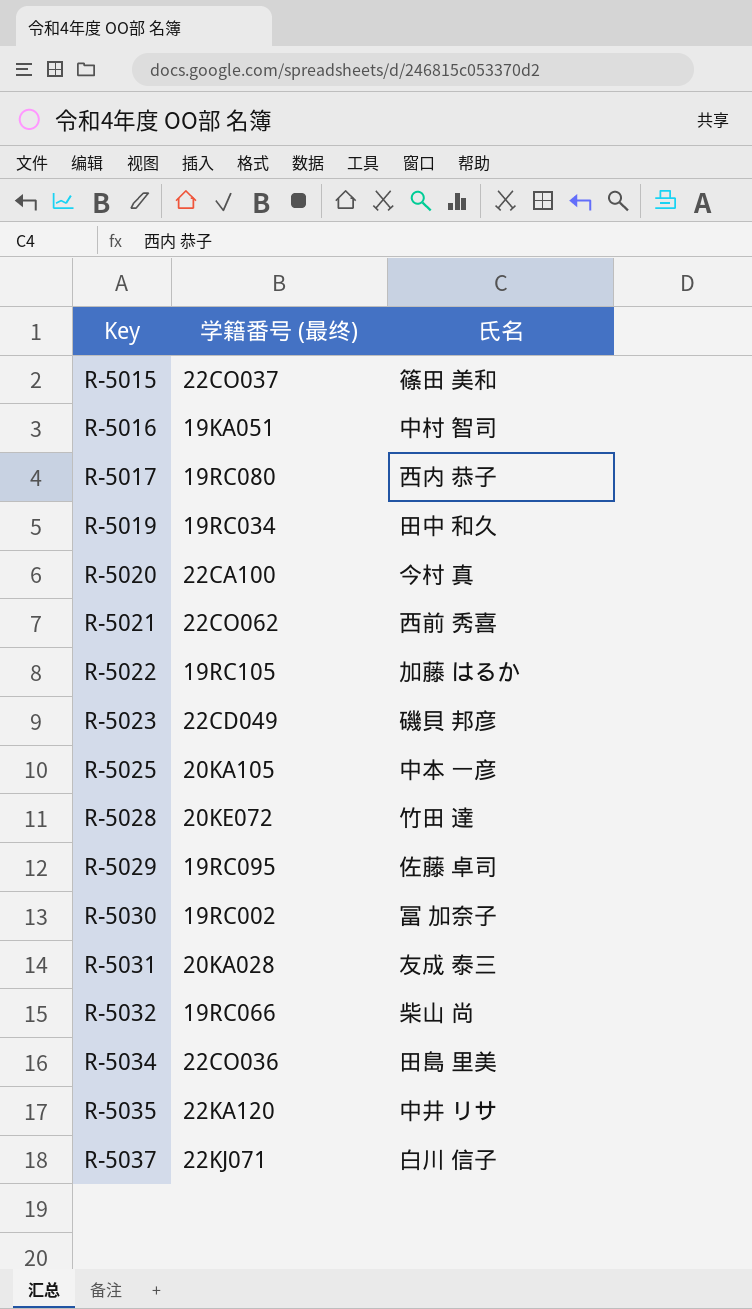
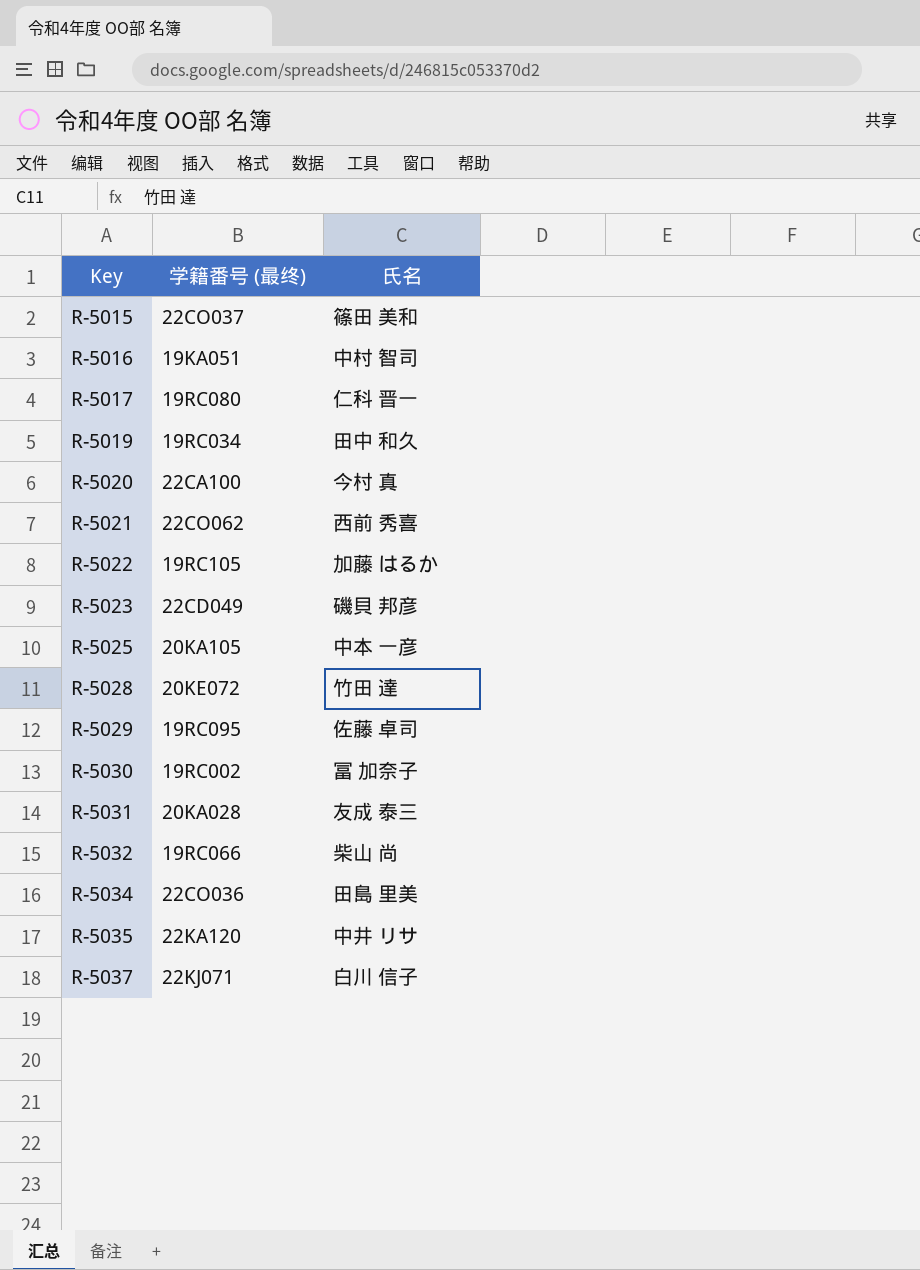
R-5017 | 氏名: 西内 恭子 -> 仁科 晋一

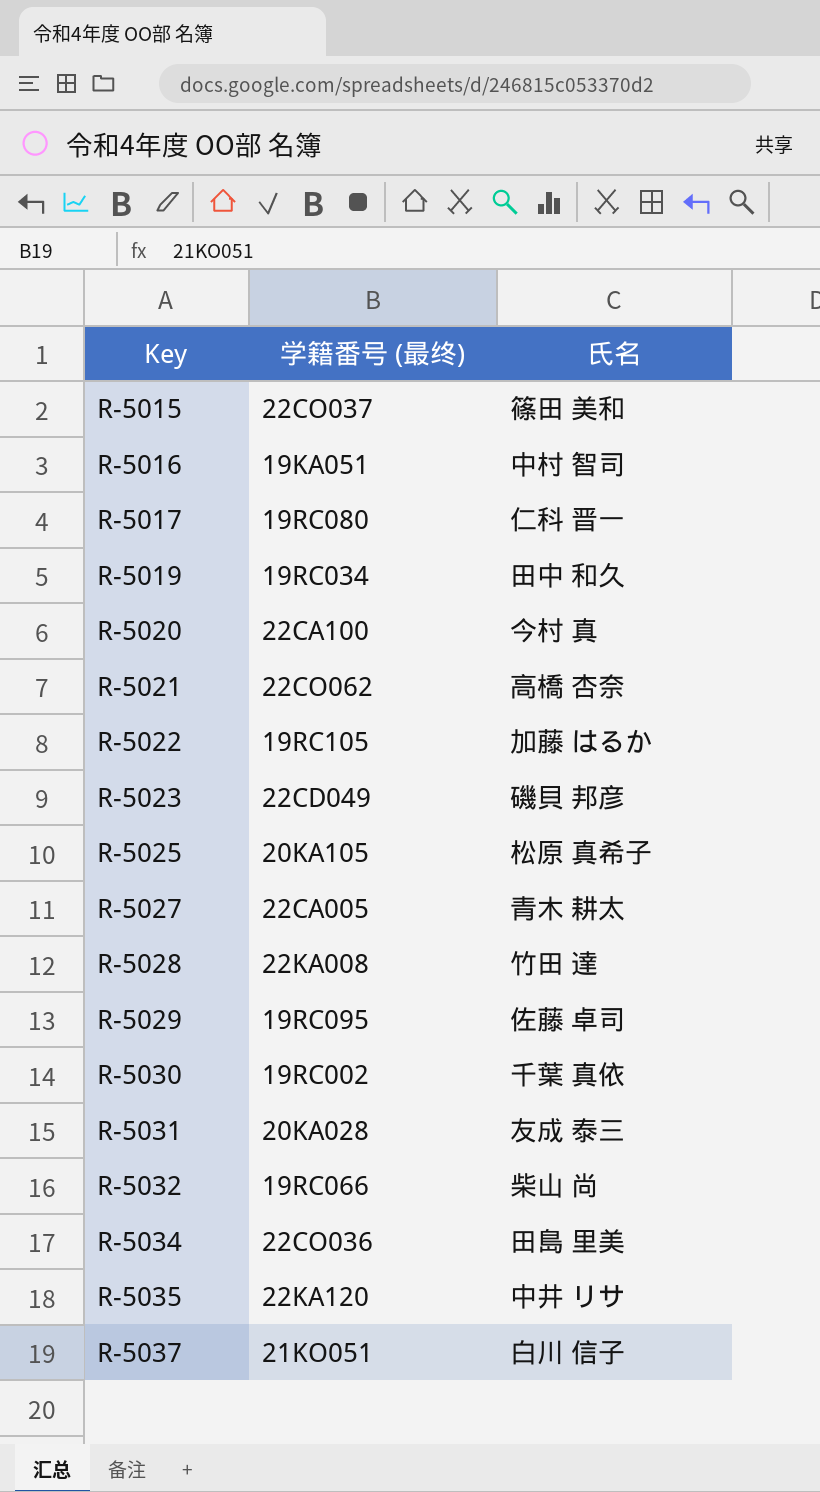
R-5021 | 氏名: 西前 秀喜 -> 高橋 杏奈
R-5025 | 氏名: 中本 一彦 -> 松原 真希子
row R-5027: none -> 22CA005 | 青木 耕太
R-5028 | 学籍番号 (最终): 20KE072 -> 22KA008
R-5030 | 氏名: 冨 加奈子 -> 千葉 真依
R-5037 | 学籍番号 (最终): 22KJ071 -> 21KO051

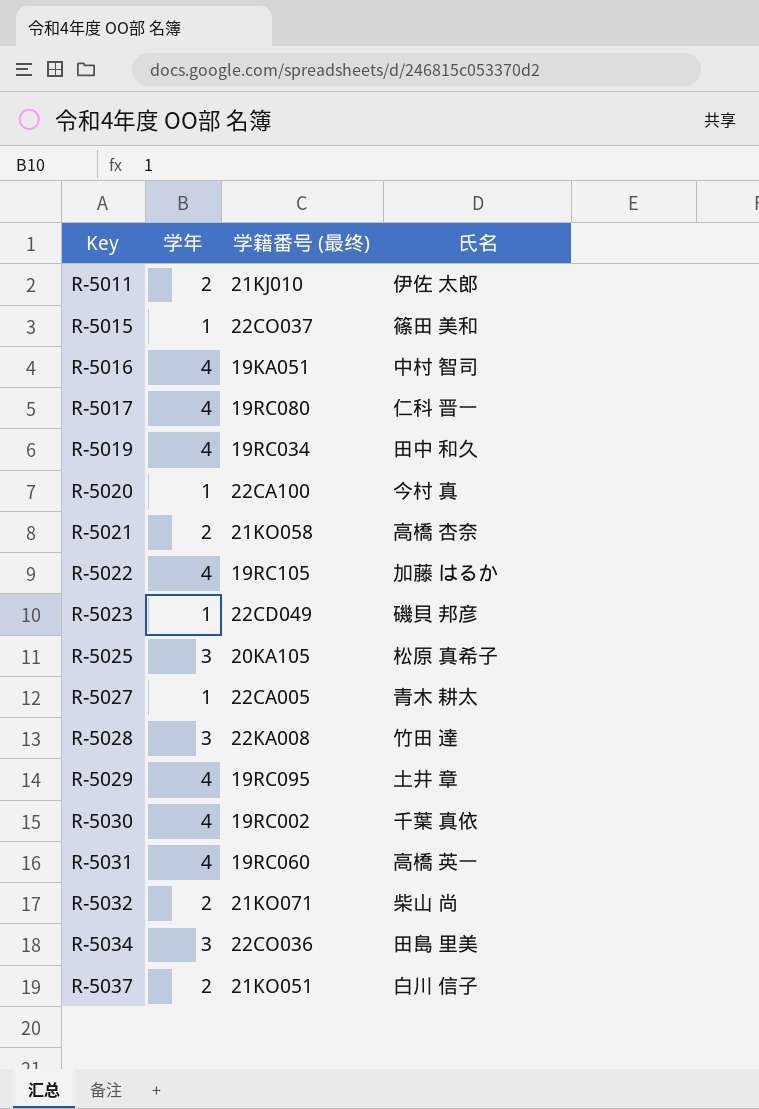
column 学年 | position: none -> 2
row R-5035: 22KA120 | 中井 リサ -> none
row R-5011: none -> 2 | 21KJ010 | 伊佐 太郎
R-5021 | 学籍番号 (最终): 22CO062 -> 21KO058
R-5029 | 氏名: 佐藤 卓司 -> 土井 章
R-5031 | 学籍番号 (最终): 20KA028 -> 19RC060
R-5031 | 氏名: 友成 泰三 -> 高橋 英一
R-5032 | 学籍番号 (最终): 19RC066 -> 21KO071

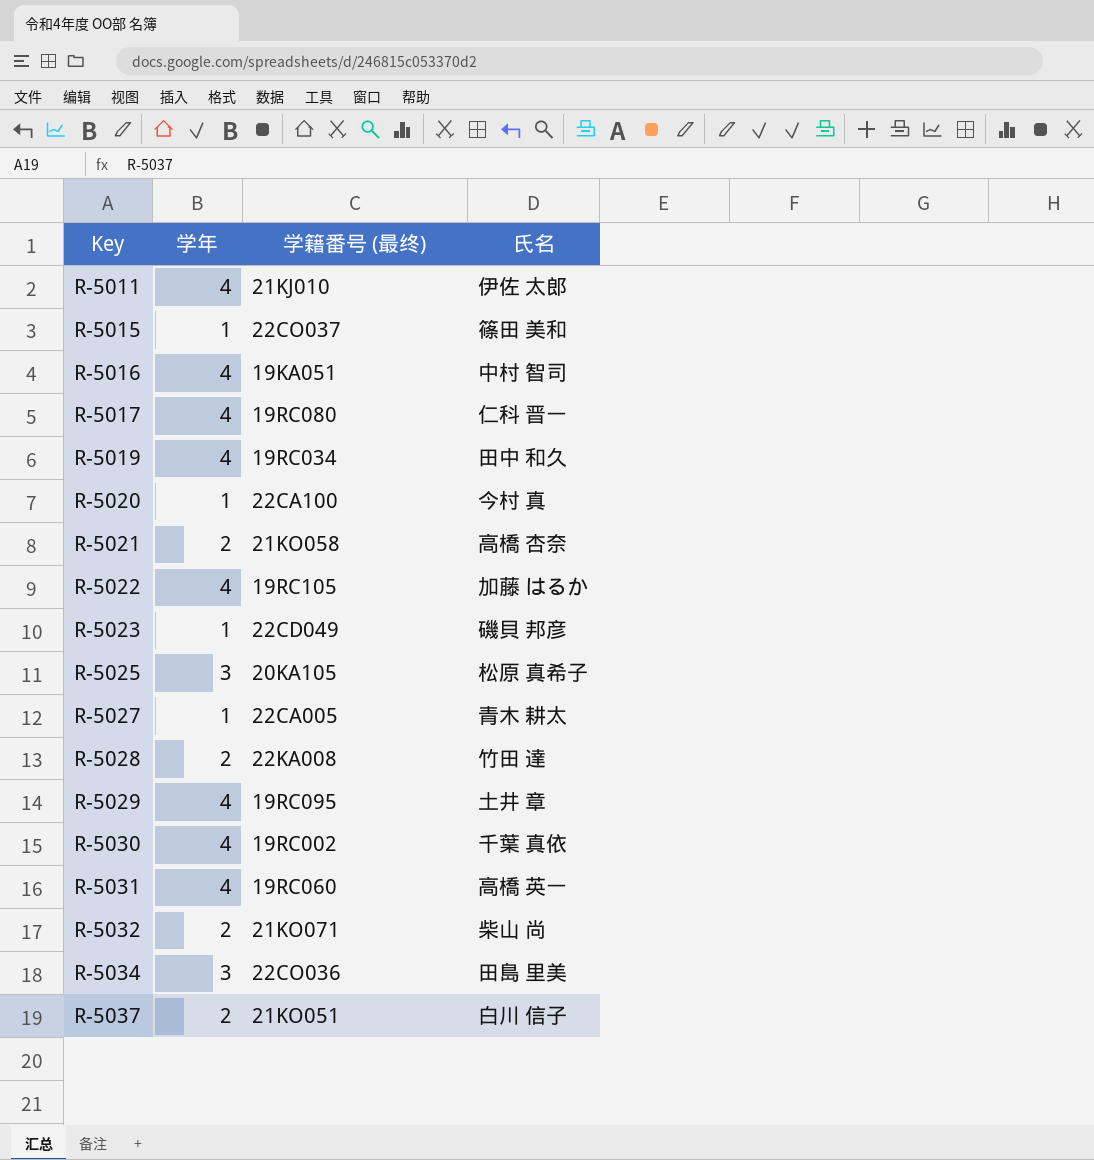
R-5011 | 学年: 2 -> 4
R-5028 | 学年: 3 -> 2

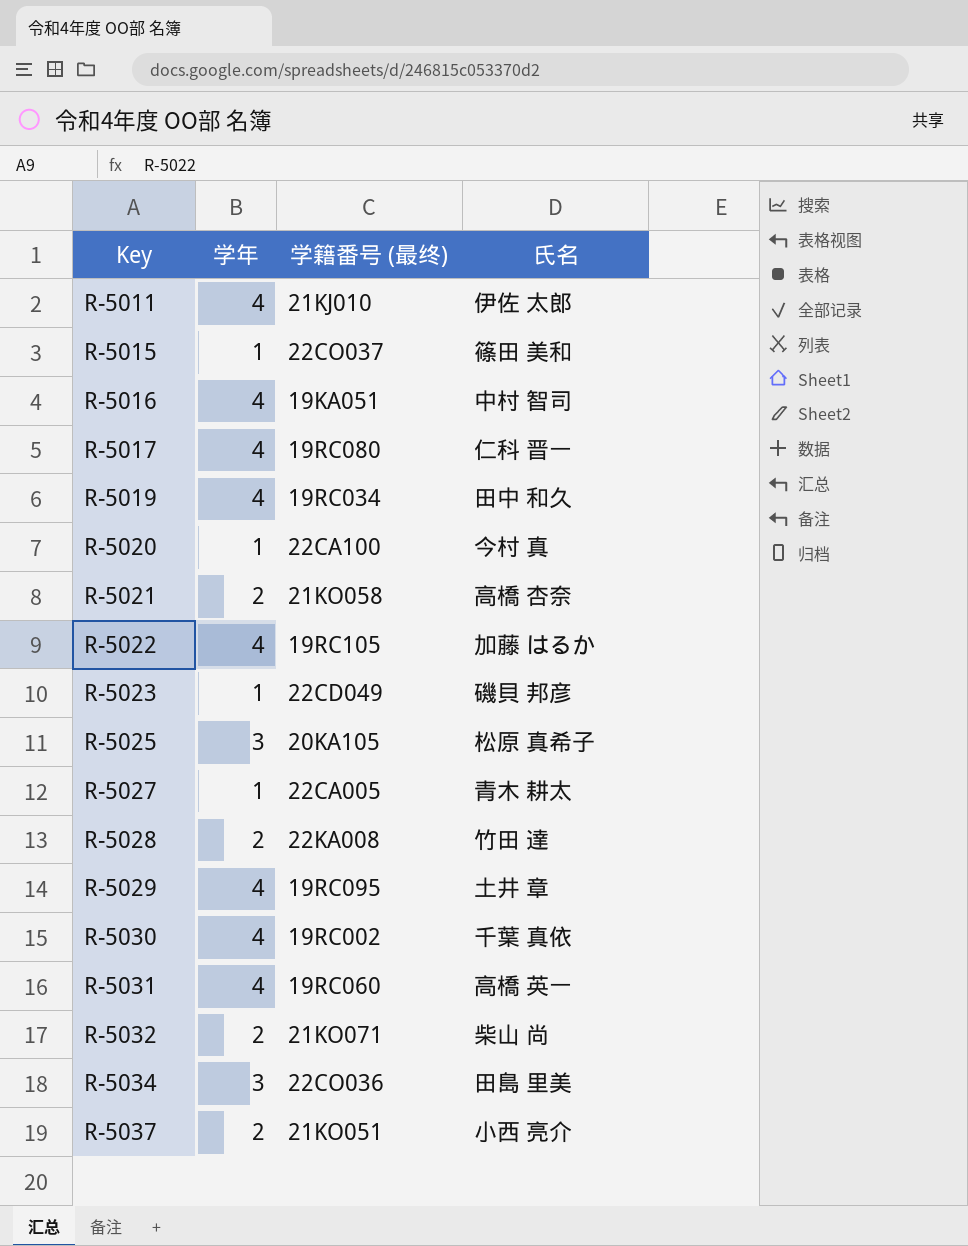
R-5037 | 氏名: 白川 信子 -> 小西 亮介

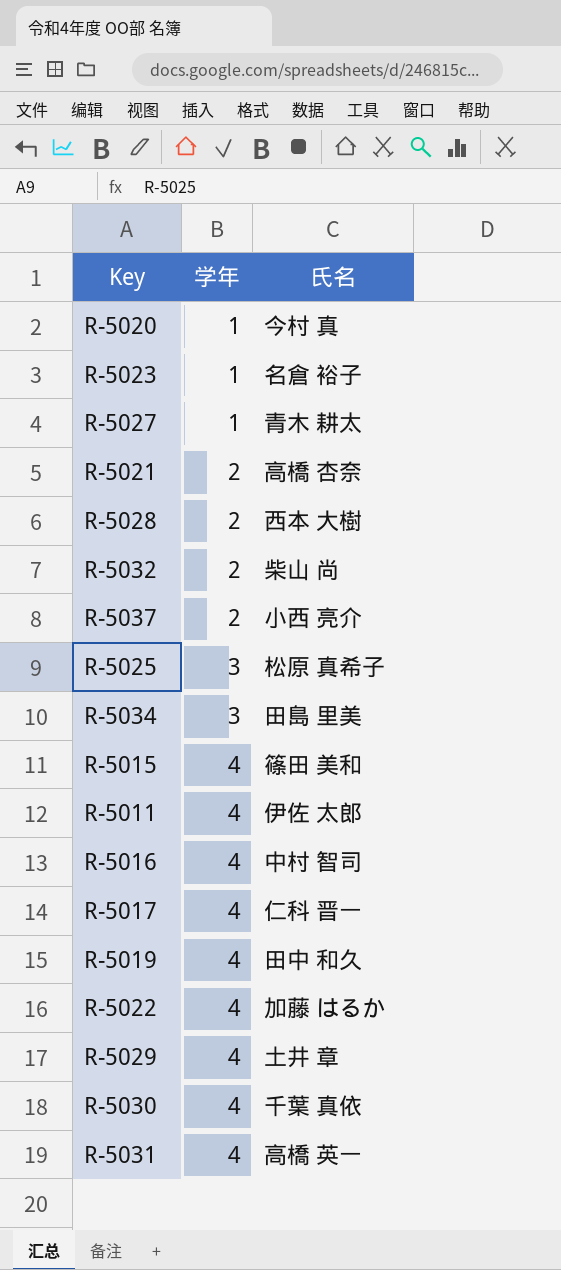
row order: Key ascending -> 学年 ascending
column 学籍番号 (最终) | position: 3 -> none
R-5023 | 氏名: 磯貝 邦彦 -> 名倉 裕子
R-5028 | 氏名: 竹田 達 -> 西本 大樹
R-5015 | 学年: 1 -> 4

